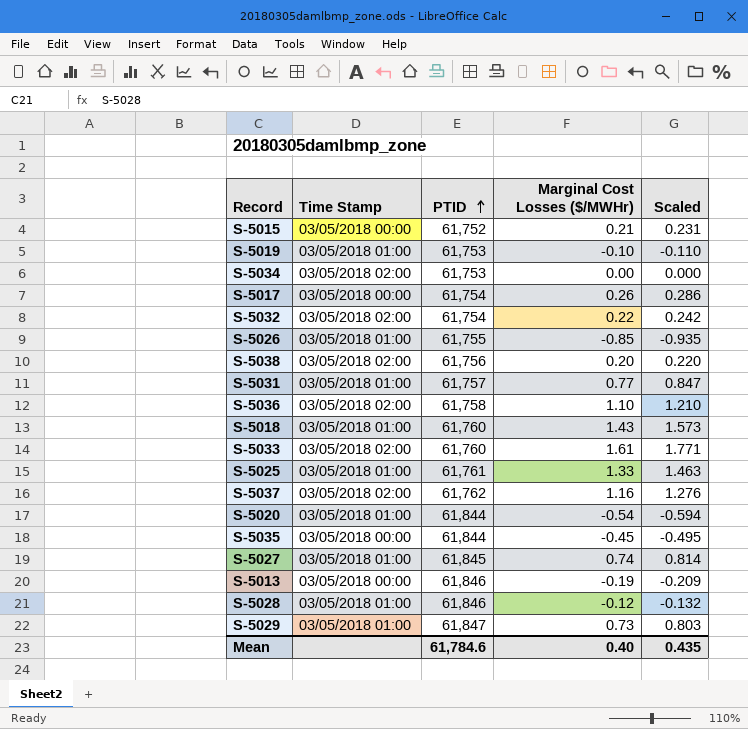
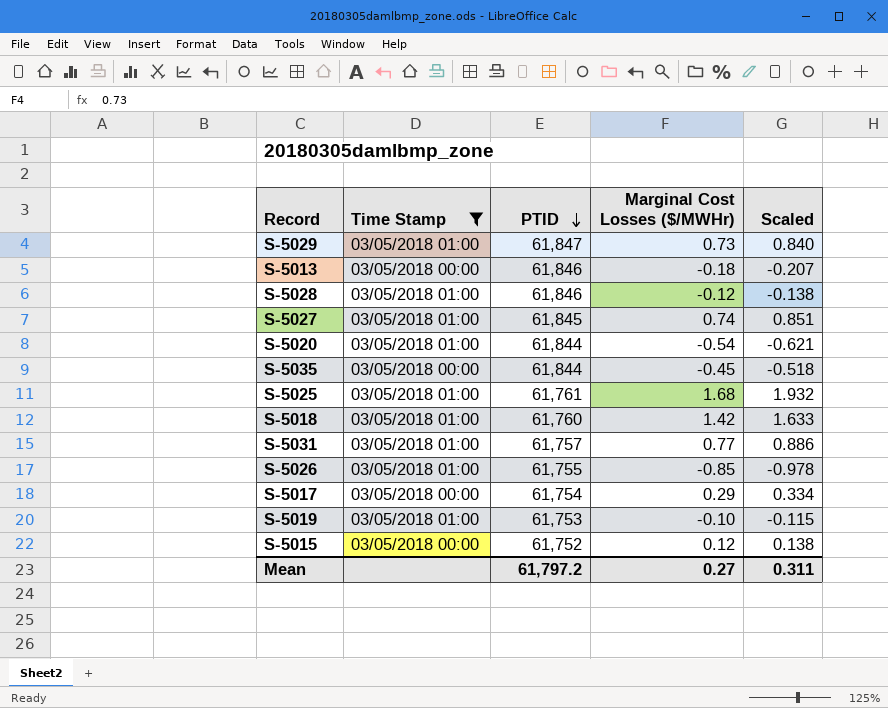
filter: none -> Time Stamp != 03/05/2018 02:00
row order: PTID ascending -> PTID descending
column Scaled | formula: [Marginal Cost Losses ($/MWHr)] * 1.1 -> [Marginal Cost Losses ($/MWHr)] * 1.15
S-5013 | Marginal Cost Losses ($/MWHr): -0.19 -> -0.18
S-5025 | Marginal Cost Losses ($/MWHr): 1.33 -> 1.68
S-5018 | Marginal Cost Losses ($/MWHr): 1.43 -> 1.42
S-5017 | Marginal Cost Losses ($/MWHr): 0.26 -> 0.29
S-5015 | Marginal Cost Losses ($/MWHr): 0.21 -> 0.12
Mean | PTID: 61,784.6 -> 61,797.2
Mean | Marginal Cost Losses ($/MWHr): 0.40 -> 0.27
Mean | Scaled: 0.435 -> 0.311

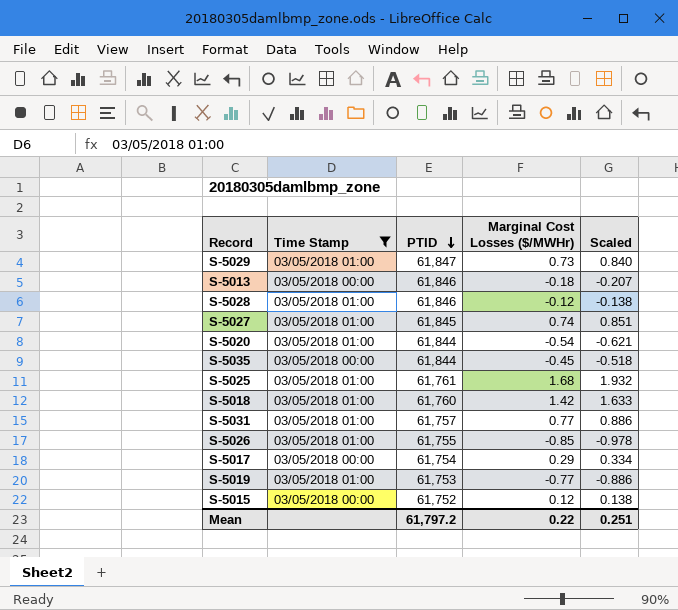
S-5019 | Marginal Cost Losses ($/MWHr): -0.10 -> -0.77
S-5019 | Scaled: -0.115 -> -0.886
Mean | Marginal Cost Losses ($/MWHr): 0.27 -> 0.22
Mean | Scaled: 0.311 -> 0.251

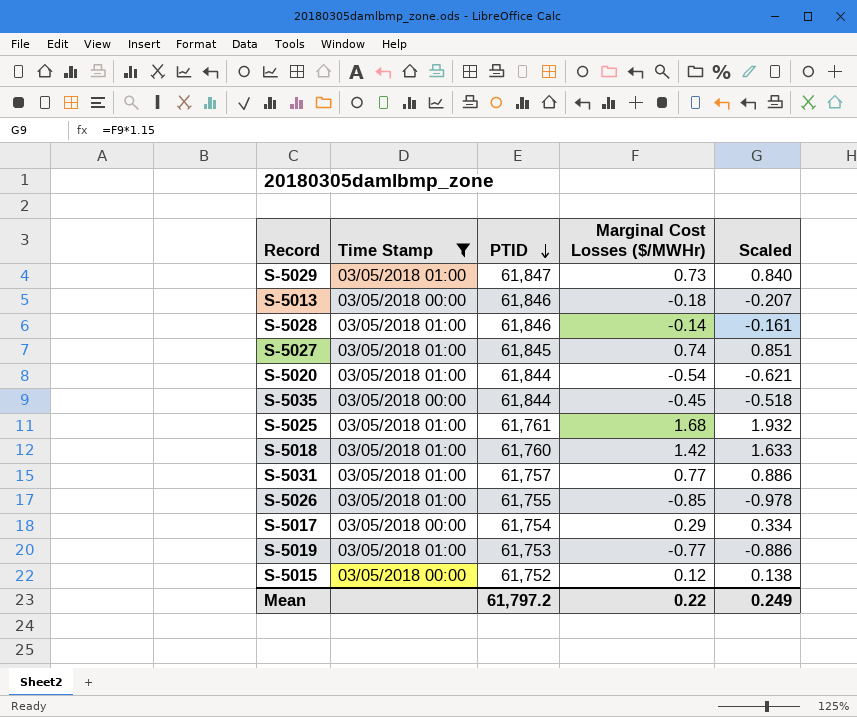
S-5028 | Marginal Cost Losses ($/MWHr): -0.12 -> -0.14
S-5028 | Scaled: -0.138 -> -0.161
Mean | Scaled: 0.251 -> 0.249

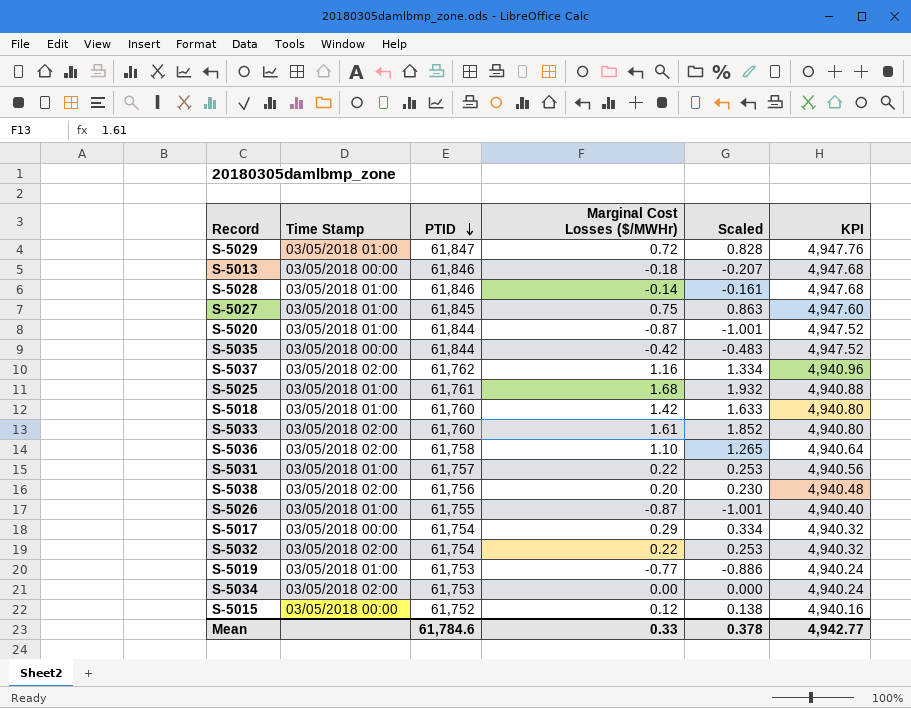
filter: Time Stamp != 03/05/2018 02:00 -> none
column KPI | formula: none -> [PTID] * 0.08
S-5029 | Marginal Cost Losses ($/MWHr): 0.73 -> 0.72
S-5029 | Scaled: 0.840 -> 0.828
S-5027 | Marginal Cost Losses ($/MWHr): 0.74 -> 0.75
S-5027 | Scaled: 0.851 -> 0.863
S-5020 | Marginal Cost Losses ($/MWHr): -0.54 -> -0.87
S-5020 | Scaled: -0.621 -> -1.001
S-5035 | Marginal Cost Losses ($/MWHr): -0.45 -> -0.42
S-5035 | Scaled: -0.518 -> -0.483
S-5031 | Marginal Cost Losses ($/MWHr): 0.77 -> 0.22
S-5031 | Scaled: 0.886 -> 0.253
S-5026 | Marginal Cost Losses ($/MWHr): -0.85 -> -0.87
S-5026 | Scaled: -0.978 -> -1.001
Mean | PTID: 61,797.2 -> 61,784.6
Mean | Marginal Cost Losses ($/MWHr): 0.22 -> 0.33
Mean | Scaled: 0.249 -> 0.378

